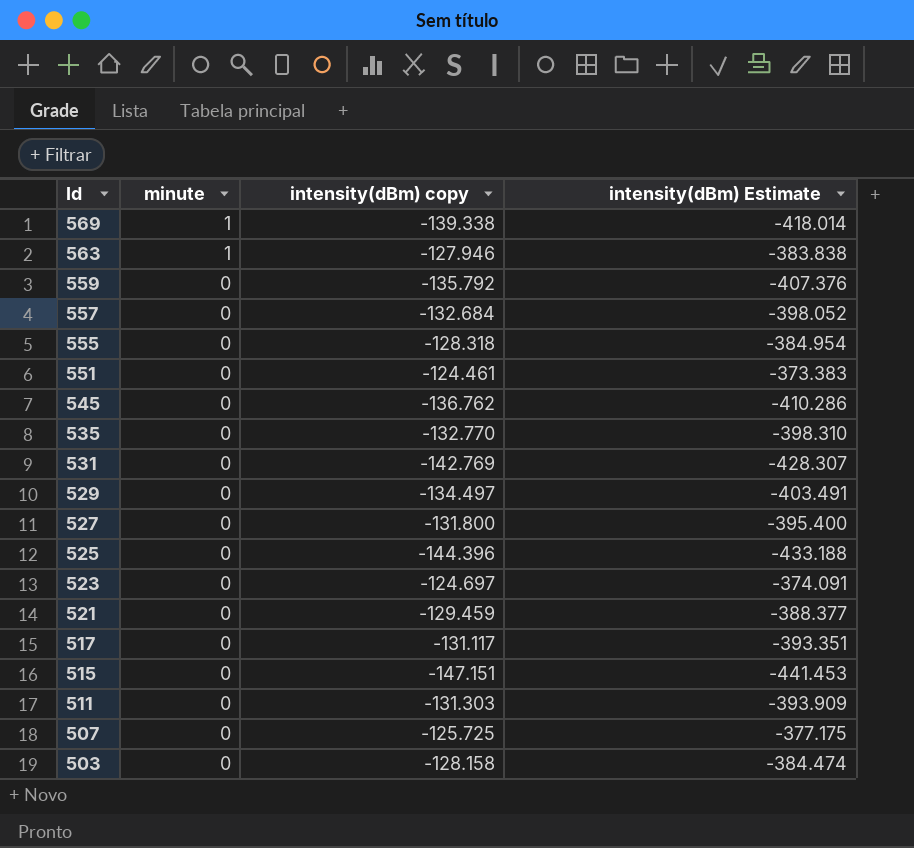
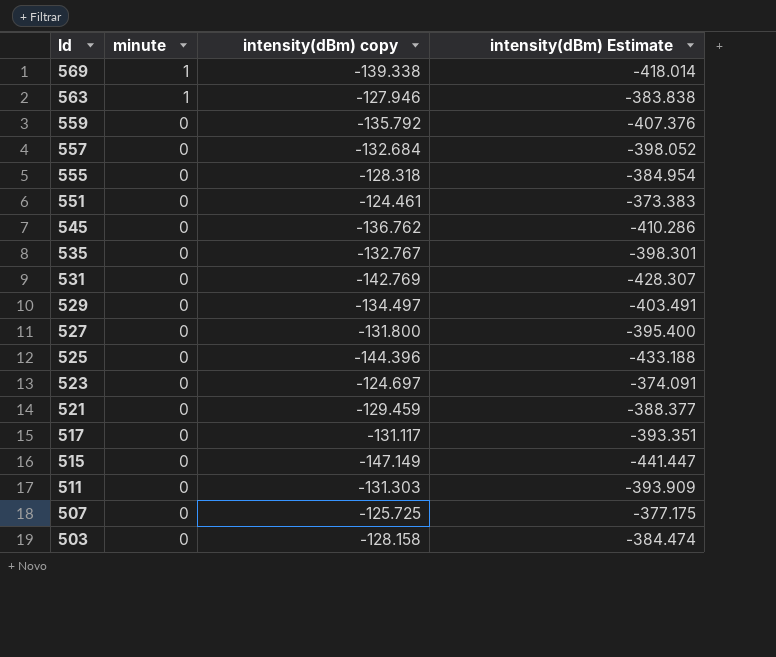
535 | intensity(dBm) copy: -132.770 -> -132.767
535 | intensity(dBm) Estimate: -398.310 -> -398.301
515 | intensity(dBm) copy: -147.151 -> -147.149
515 | intensity(dBm) Estimate: -441.453 -> -441.447

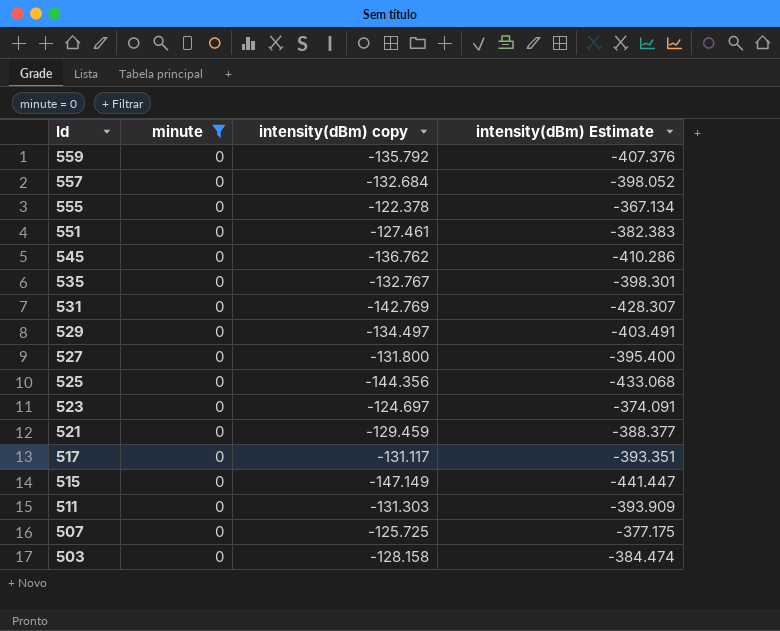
filter: none -> minute = 0
555 | intensity(dBm) copy: -128.318 -> -122.378
555 | intensity(dBm) Estimate: -384.954 -> -367.134
551 | intensity(dBm) copy: -124.461 -> -127.461
551 | intensity(dBm) Estimate: -373.383 -> -382.383
525 | intensity(dBm) copy: -144.396 -> -144.356
525 | intensity(dBm) Estimate: -433.188 -> -433.068

